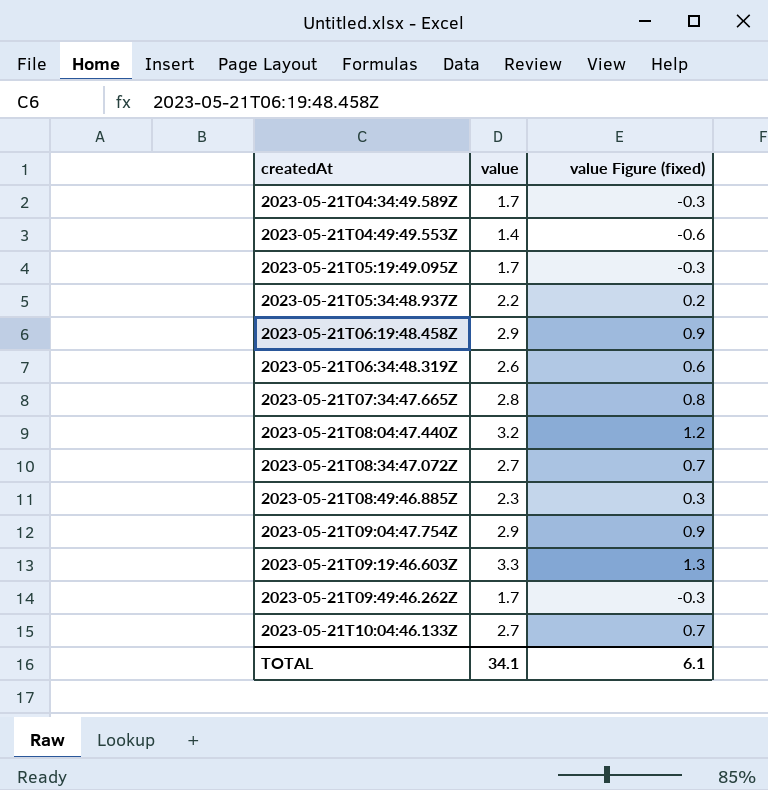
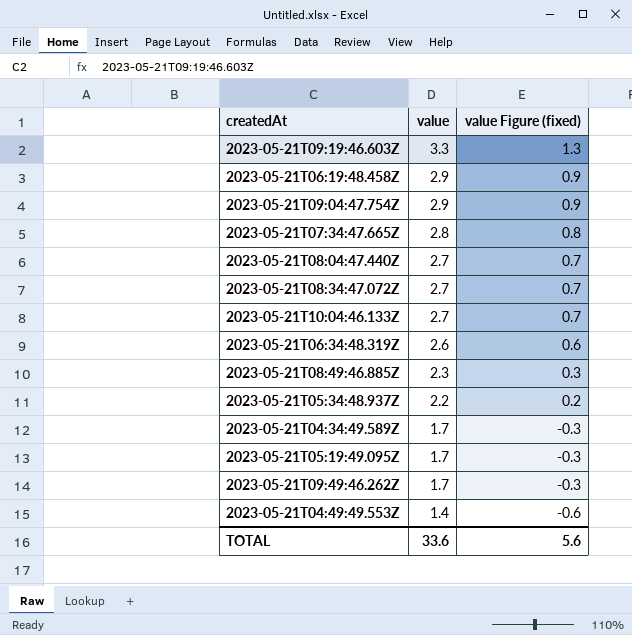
row order: createdAt ascending -> value descending
2023-05-21T08:04:47.440Z | value: 3.2 -> 2.7
2023-05-21T08:04:47.440Z | value Figure (fixed): 1.2 -> 0.7
TOTAL | value: 34.1 -> 33.6
TOTAL | value Figure (fixed): 6.1 -> 5.6

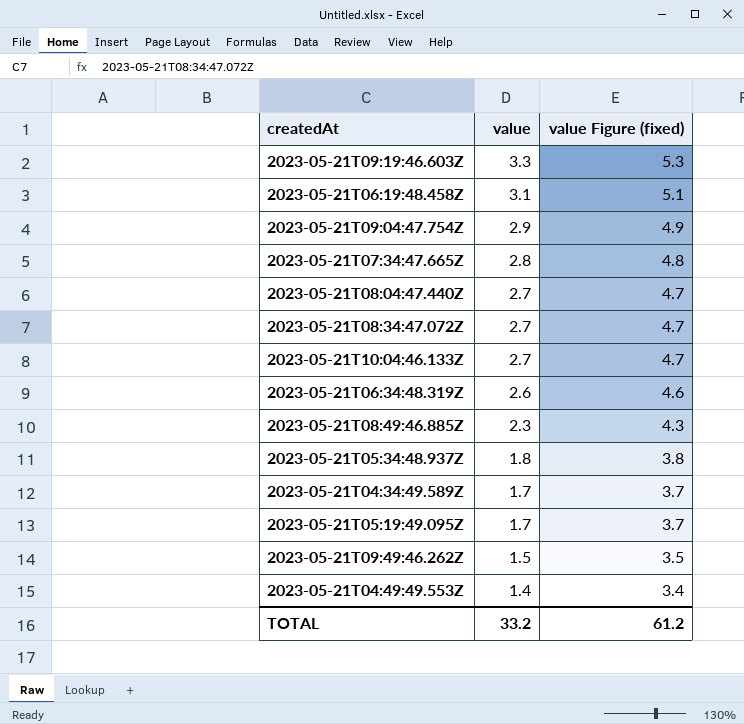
column value Figure (fixed) | formula: [value] - 2 -> [value] + 2
2023-05-21T06:19:48.458Z | value: 2.9 -> 3.1
2023-05-21T05:34:48.937Z | value: 2.2 -> 1.8
2023-05-21T09:49:46.262Z | value: 1.7 -> 1.5
TOTAL | value: 33.6 -> 33.2
TOTAL | value Figure (fixed): 5.6 -> 61.2

